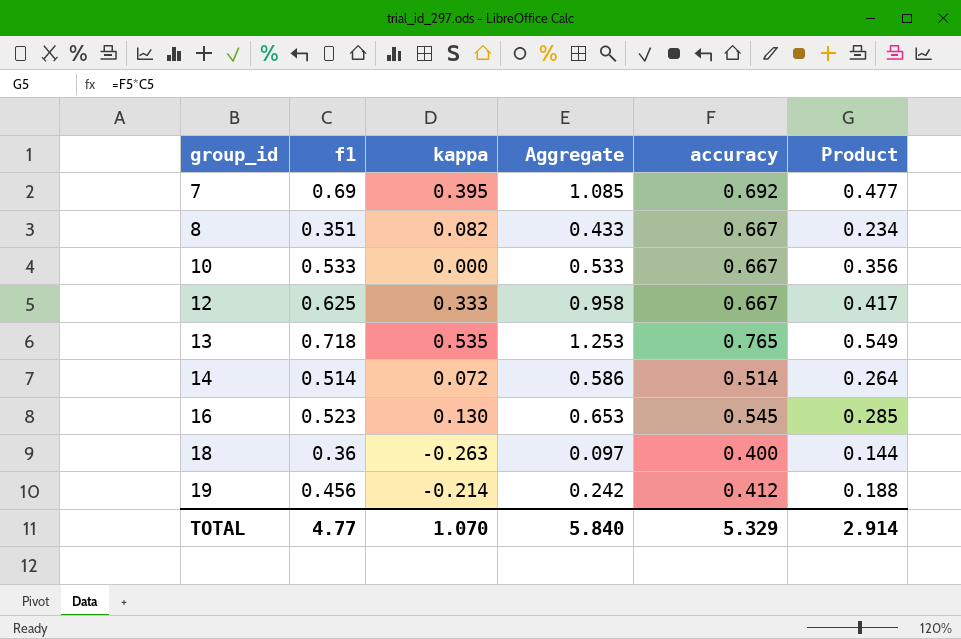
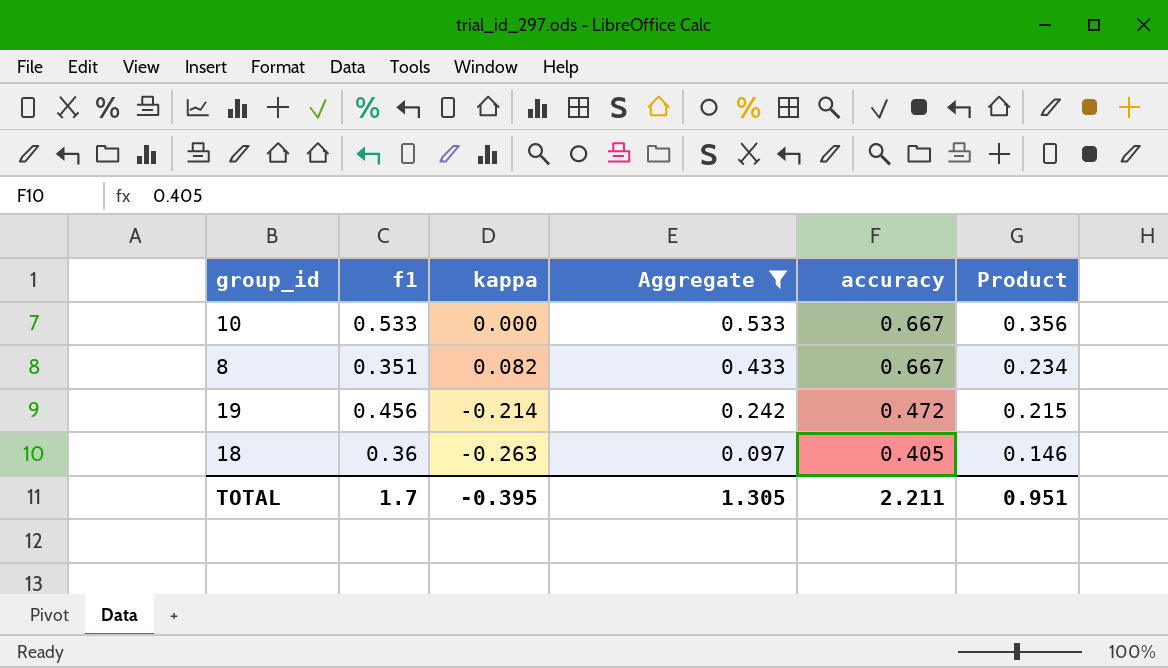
filter: none -> Aggregate <= 0.533
row order: group_id ascending -> Aggregate descending
19 | accuracy: 0.412 -> 0.472
19 | Product: 0.188 -> 0.215
18 | accuracy: 0.400 -> 0.405
18 | Product: 0.144 -> 0.146
TOTAL | f1: 4.77 -> 1.7
TOTAL | kappa: 1.070 -> -0.395
TOTAL | Aggregate: 5.840 -> 1.305
TOTAL | accuracy: 5.329 -> 2.211
TOTAL | Product: 2.914 -> 0.951

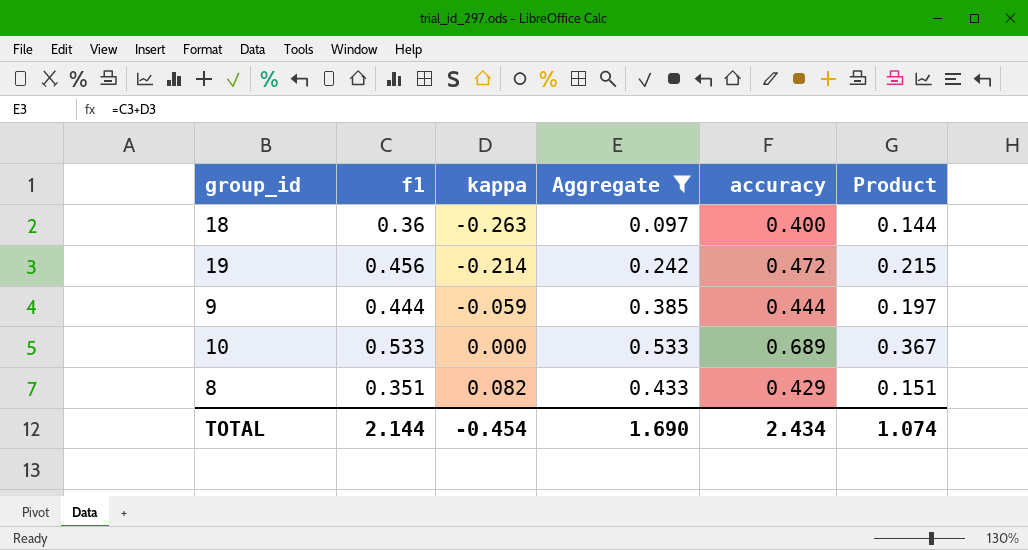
row order: Aggregate descending -> kappa ascending
18 | accuracy: 0.405 -> 0.400
18 | Product: 0.146 -> 0.144
row 9: none -> 0.444 | -0.059 | 0.385 | 0.444 | 0.197
10 | accuracy: 0.667 -> 0.689
10 | Product: 0.356 -> 0.367
8 | accuracy: 0.667 -> 0.429
8 | Product: 0.234 -> 0.151
TOTAL | f1: 1.7 -> 2.144
TOTAL | kappa: -0.395 -> -0.454
TOTAL | Aggregate: 1.305 -> 1.690
TOTAL | accuracy: 2.211 -> 2.434
TOTAL | Product: 0.951 -> 1.074

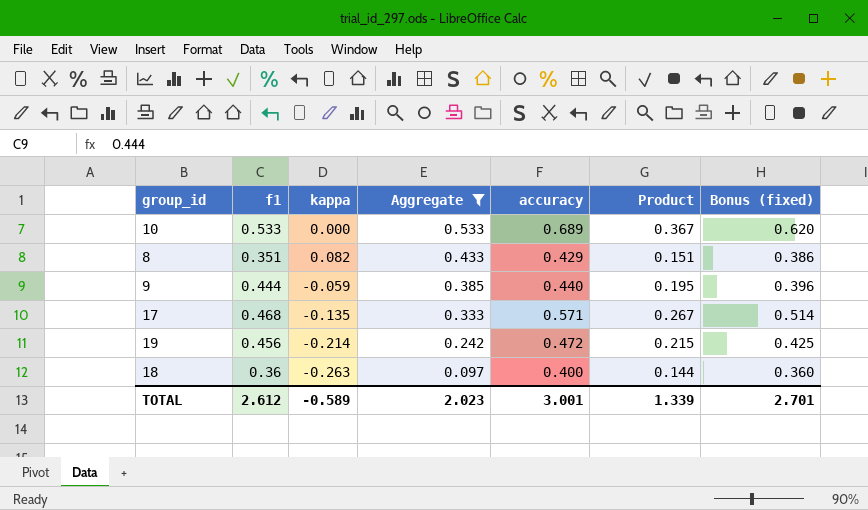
row order: kappa ascending -> Aggregate descending
column Bonus (fixed) | formula: none -> [accuracy] * 0.9
9 | accuracy: 0.444 -> 0.440
9 | Product: 0.197 -> 0.195
row 17: none -> 0.468 | -0.135 | 0.333 | 0.571 | 0.267 | 0.514
TOTAL | f1: 2.144 -> 2.612
TOTAL | kappa: -0.454 -> -0.589
TOTAL | Aggregate: 1.690 -> 2.023
TOTAL | accuracy: 2.434 -> 3.001
TOTAL | Product: 1.074 -> 1.339

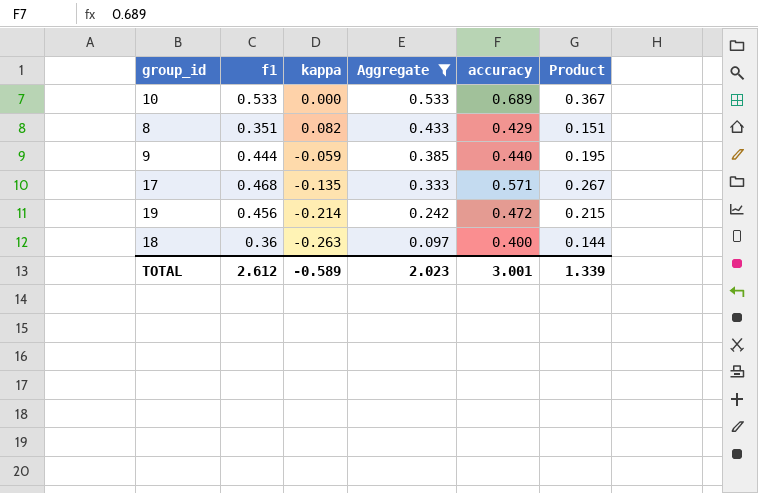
column Bonus (fixed) | formula: [accuracy] * 0.9 -> none

